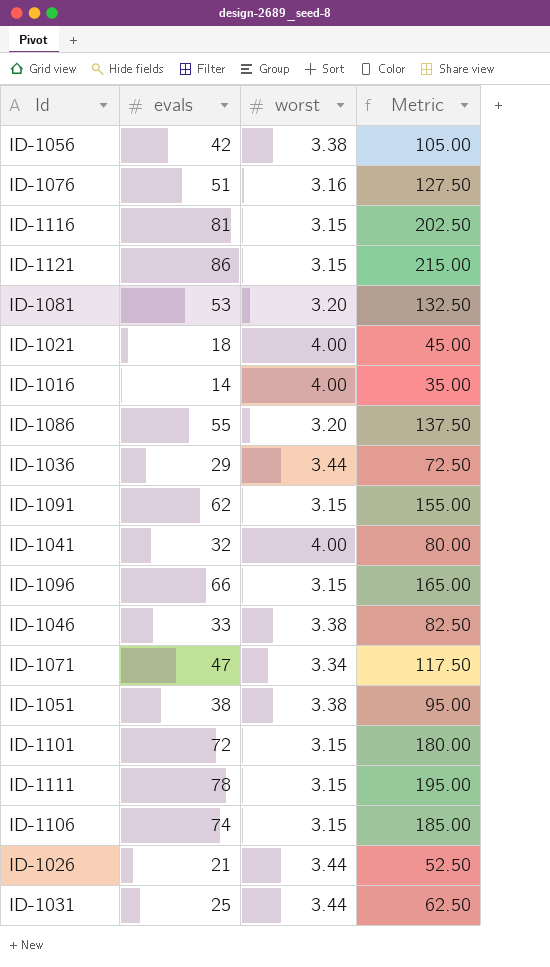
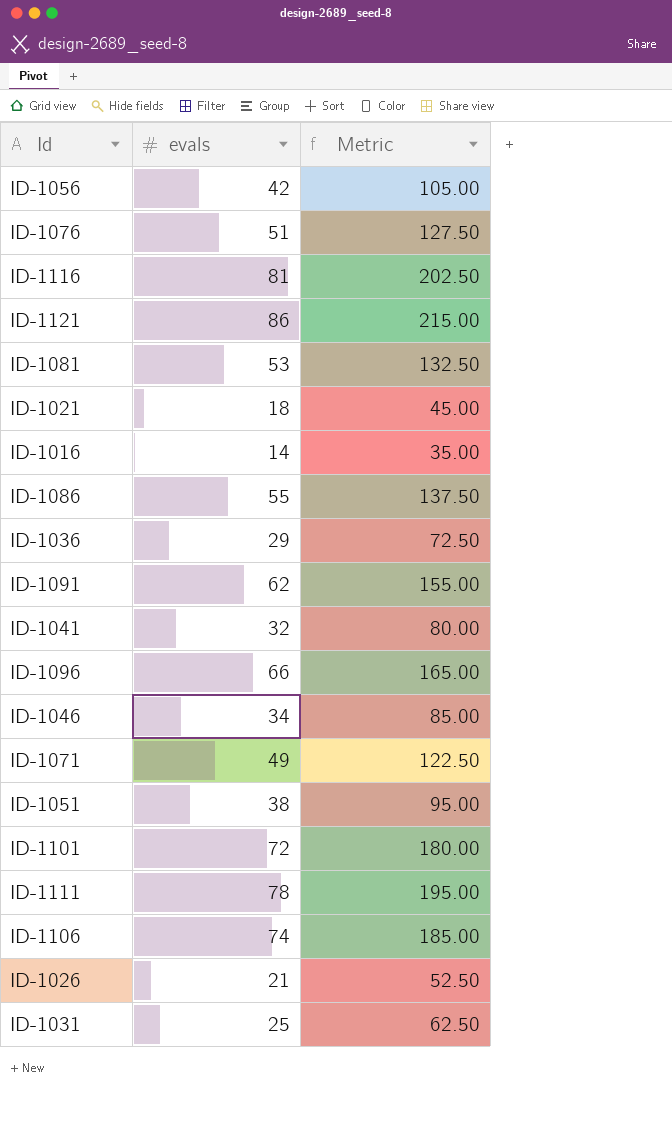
column worst | position: 3 -> none
ID-1046 | evals: 33 -> 34
ID-1046 | Metric: 82.50 -> 85.00
ID-1071 | evals: 47 -> 49
ID-1071 | Metric: 117.50 -> 122.50

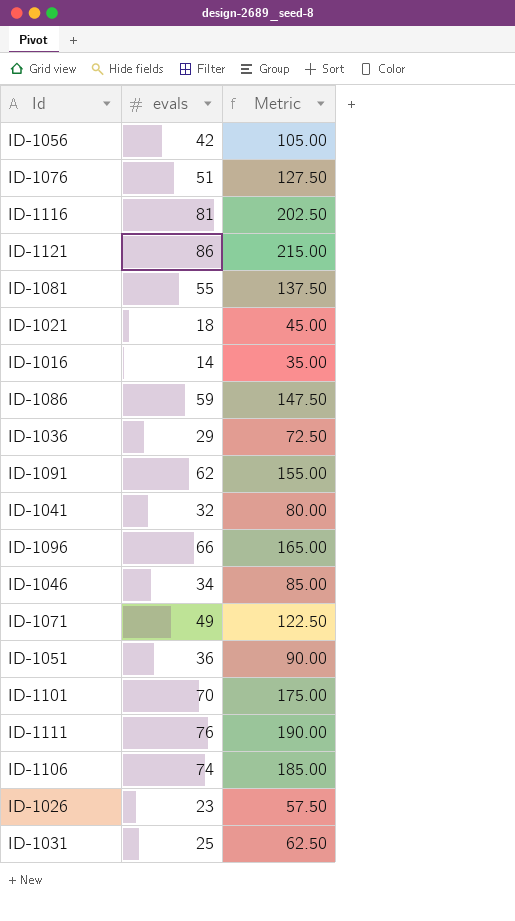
ID-1081 | evals: 53 -> 55
ID-1081 | Metric: 132.50 -> 137.50
ID-1086 | evals: 55 -> 59
ID-1086 | Metric: 137.50 -> 147.50
ID-1051 | evals: 38 -> 36
ID-1051 | Metric: 95.00 -> 90.00
ID-1101 | evals: 72 -> 70
ID-1101 | Metric: 180.00 -> 175.00
ID-1111 | evals: 78 -> 76
ID-1111 | Metric: 195.00 -> 190.00
ID-1026 | evals: 21 -> 23
ID-1026 | Metric: 52.50 -> 57.50

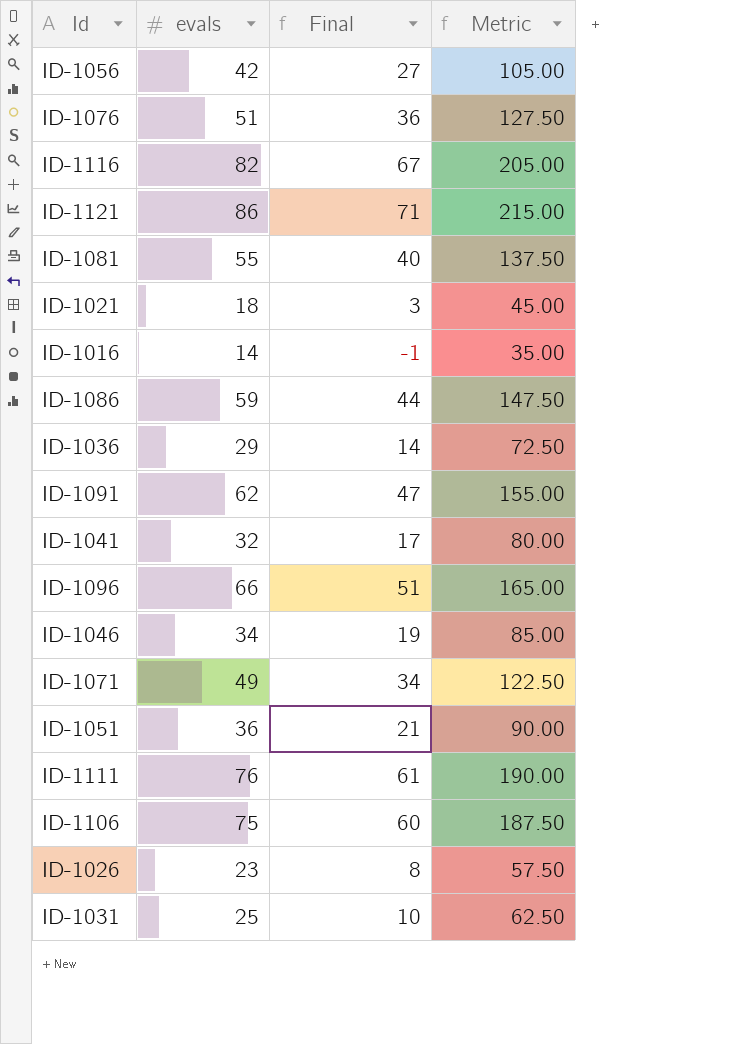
column Final | formula: none -> [evals] - 15
row ID-1101: 70 | 175.00 -> none
ID-1116 | evals: 81 -> 82
ID-1116 | Metric: 202.50 -> 205.00
ID-1106 | evals: 74 -> 75
ID-1106 | Metric: 185.00 -> 187.50

